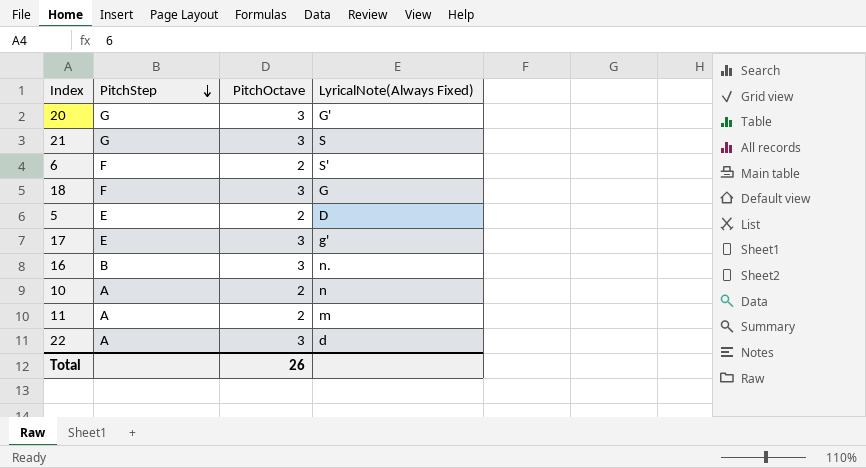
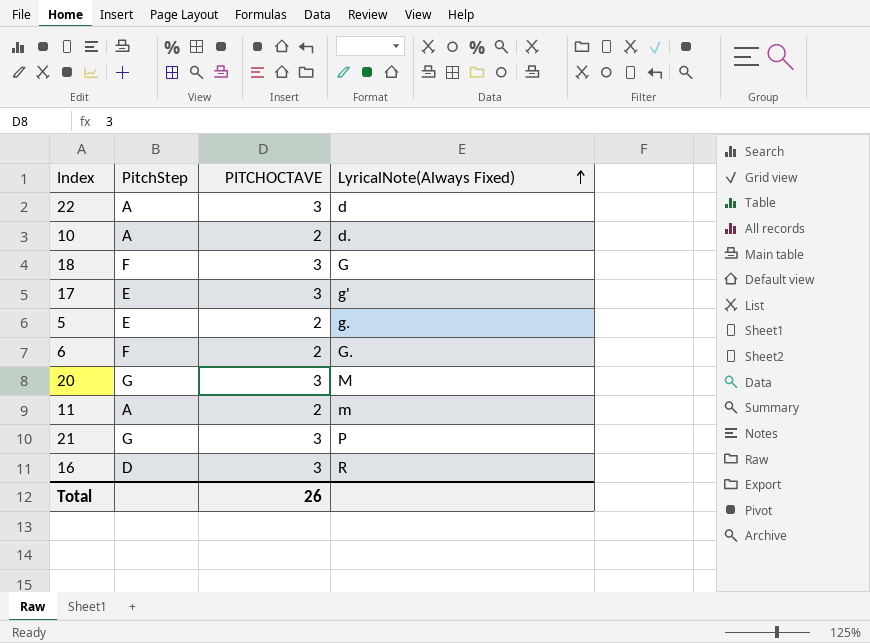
row order: PitchStep descending -> LyricalNote(Always Fixed) ascending
column name: PitchOctave -> PITCHOCTAVE
10 | LyricalNote(Always Fixed): n -> d.
5 | LyricalNote(Always Fixed): D -> g.
6 | LyricalNote(Always Fixed): S' -> G.
20 | LyricalNote(Always Fixed): G' -> M
21 | LyricalNote(Always Fixed): S -> P
16 | PitchStep: B -> D
16 | LyricalNote(Always Fixed): n. -> R

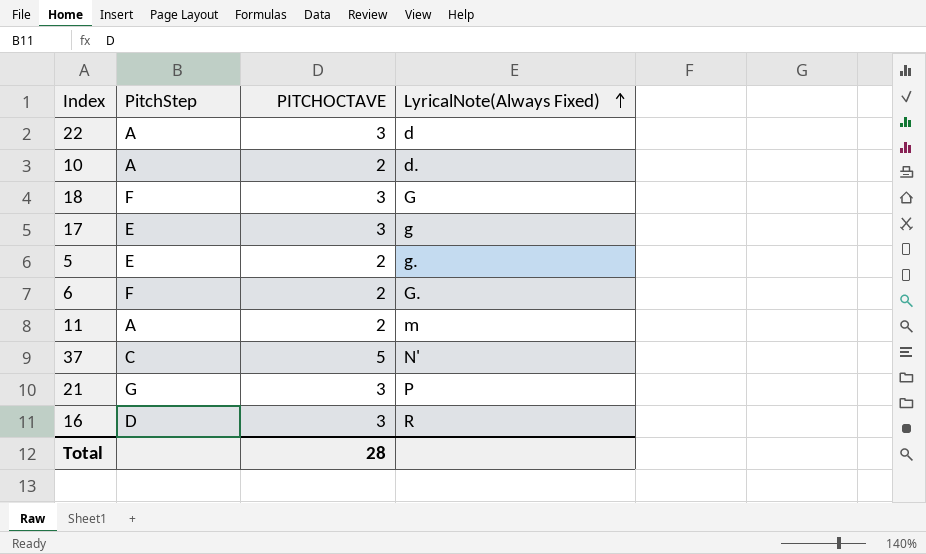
row 20: G | 3 | M -> none
17 | LyricalNote(Always Fixed): g' -> g
row 37: none -> C | 5 | N'
Total | PITCHOCTAVE: 26 -> 28

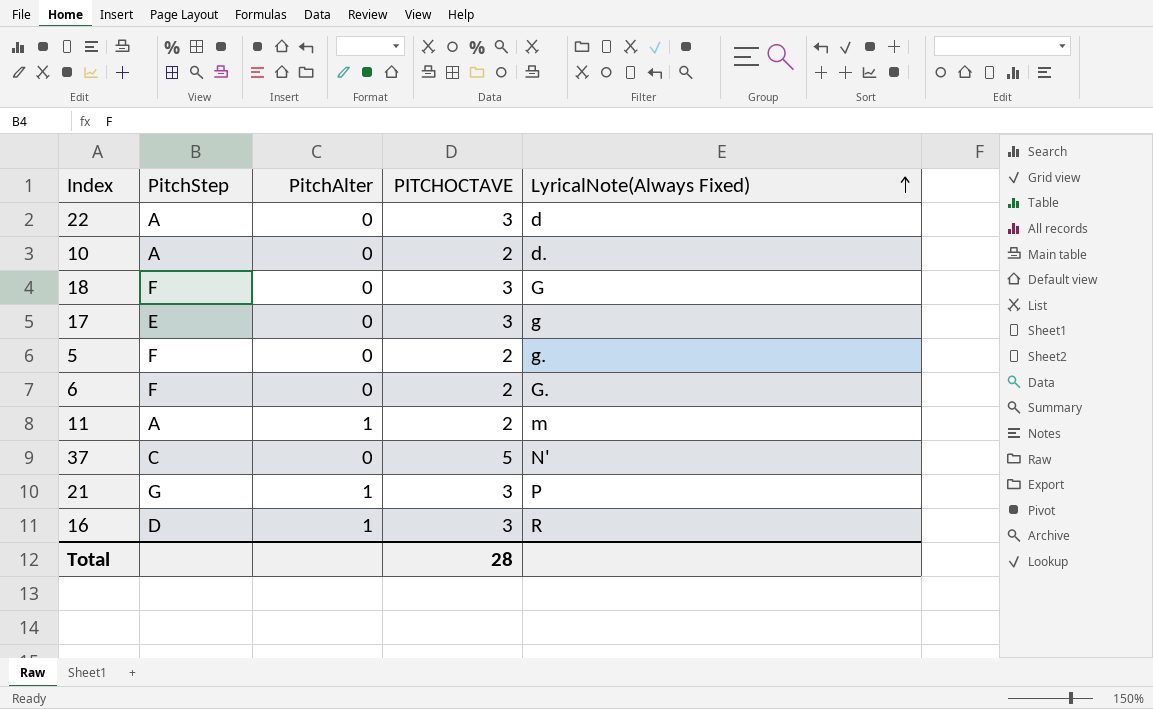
column PitchAlter | position: none -> 3
5 | PitchStep: E -> F

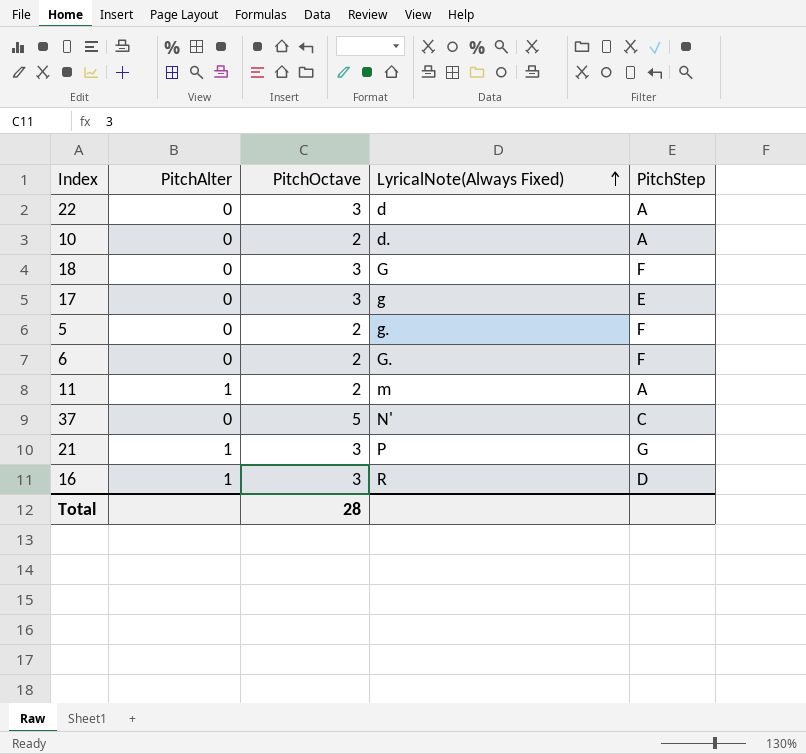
column name: PITCHOCTAVE -> PitchOctave
column PitchStep | position: 2 -> 5

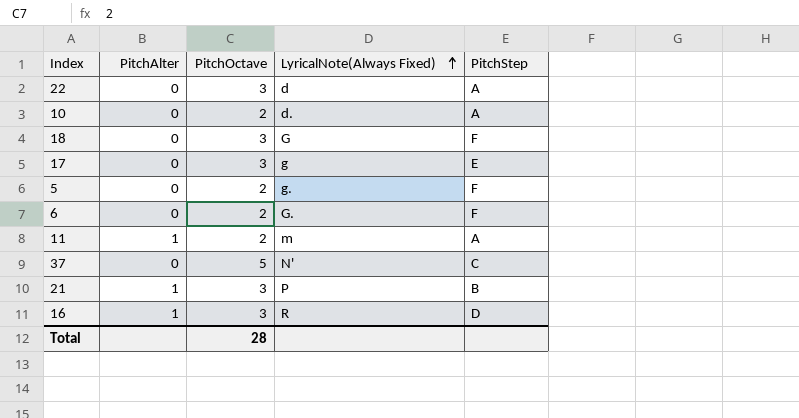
21 | PitchStep: G -> B

